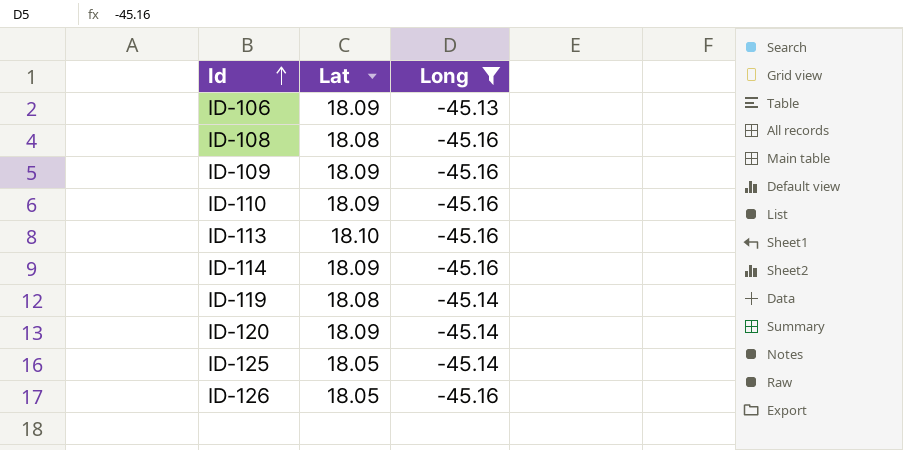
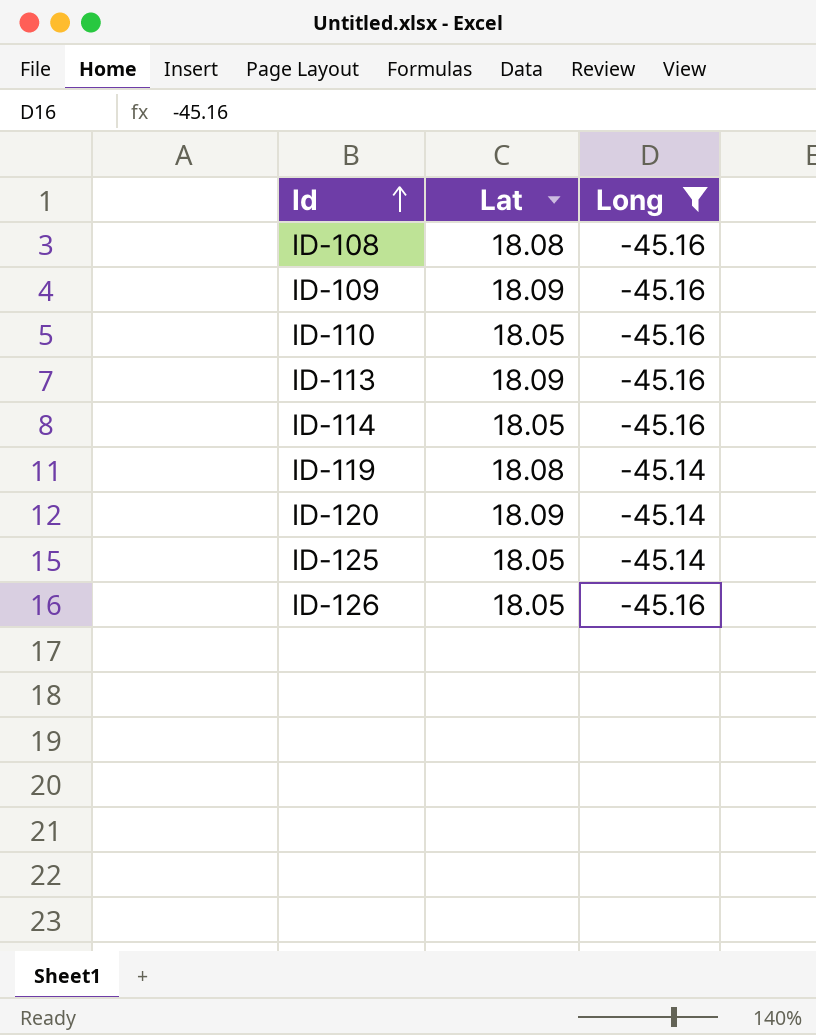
row ID-106: 18.09 | -45.13 -> none
ID-110 | Lat: 18.09 -> 18.05
ID-113 | Lat: 18.10 -> 18.09
ID-114 | Lat: 18.09 -> 18.05

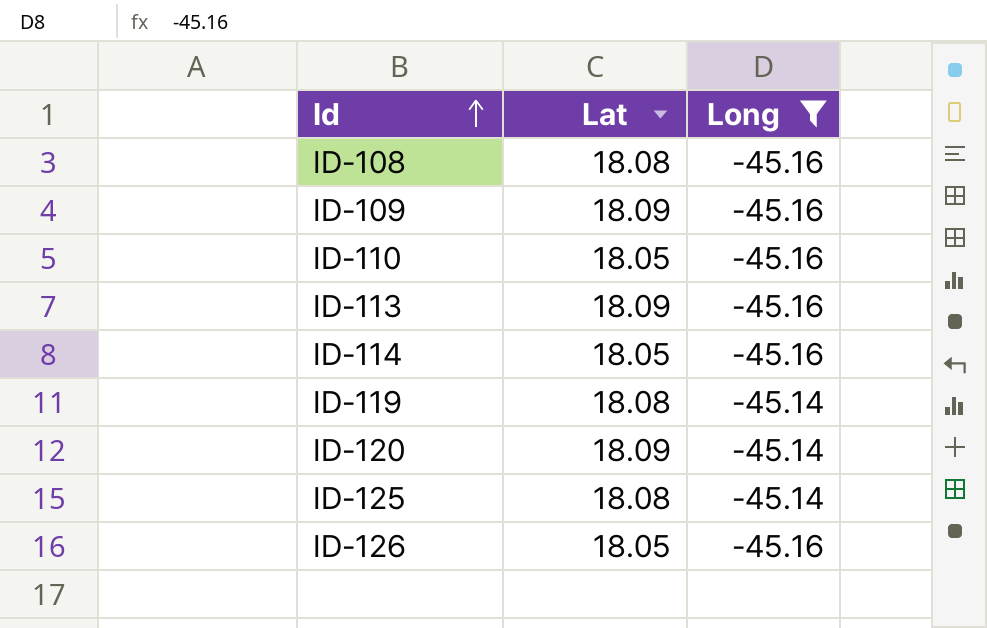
ID-125 | Lat: 18.05 -> 18.08

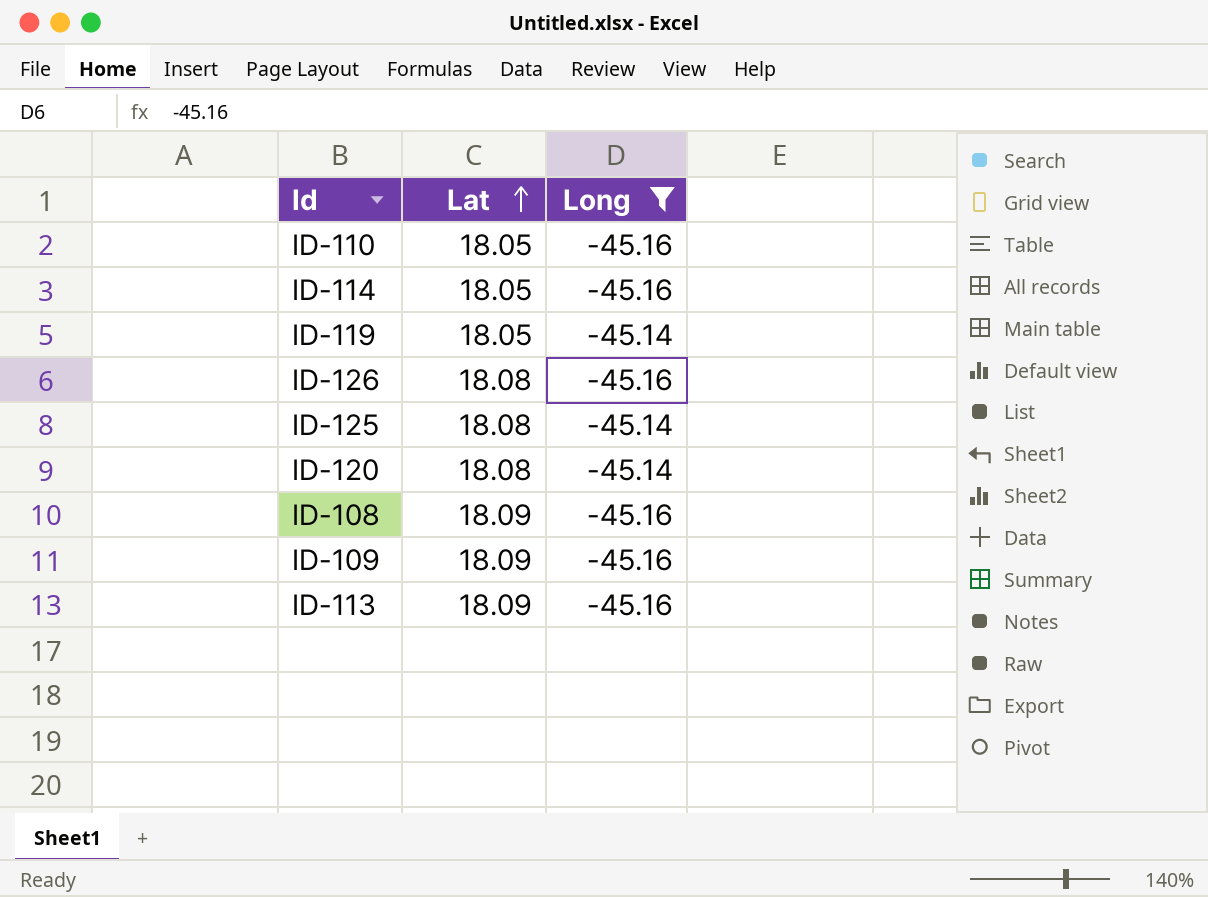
row order: Id ascending -> Lat ascending
ID-119 | Lat: 18.08 -> 18.05
ID-126 | Lat: 18.05 -> 18.08
ID-120 | Lat: 18.09 -> 18.08
ID-108 | Lat: 18.08 -> 18.09

